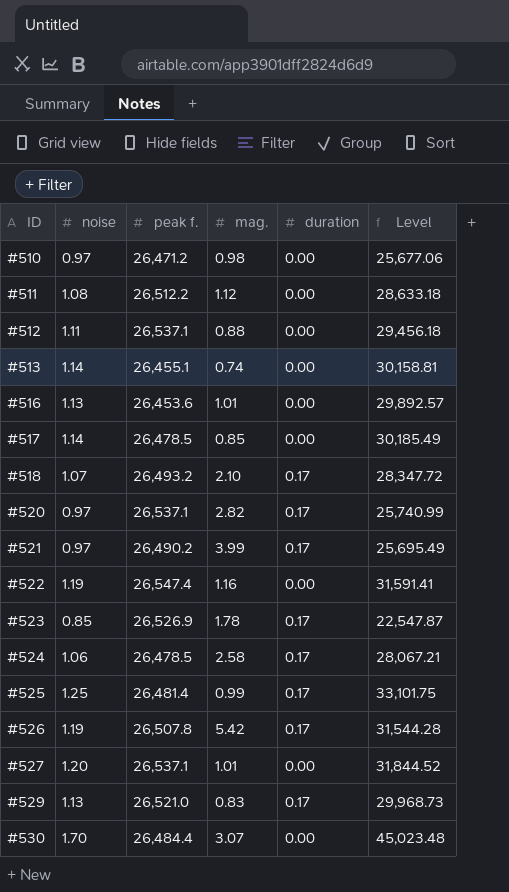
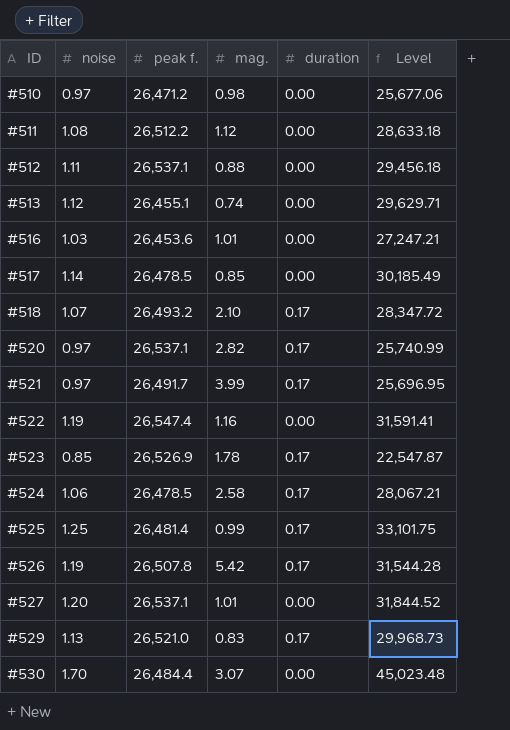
#513 | noise: 1.14 -> 1.12
#513 | Level: 30,158.81 -> 29,629.71
#516 | noise: 1.13 -> 1.03
#516 | Level: 29,892.57 -> 27,247.21
#521 | peak f.: 26,490.2 -> 26,491.7
#521 | Level: 25,695.49 -> 25,696.95

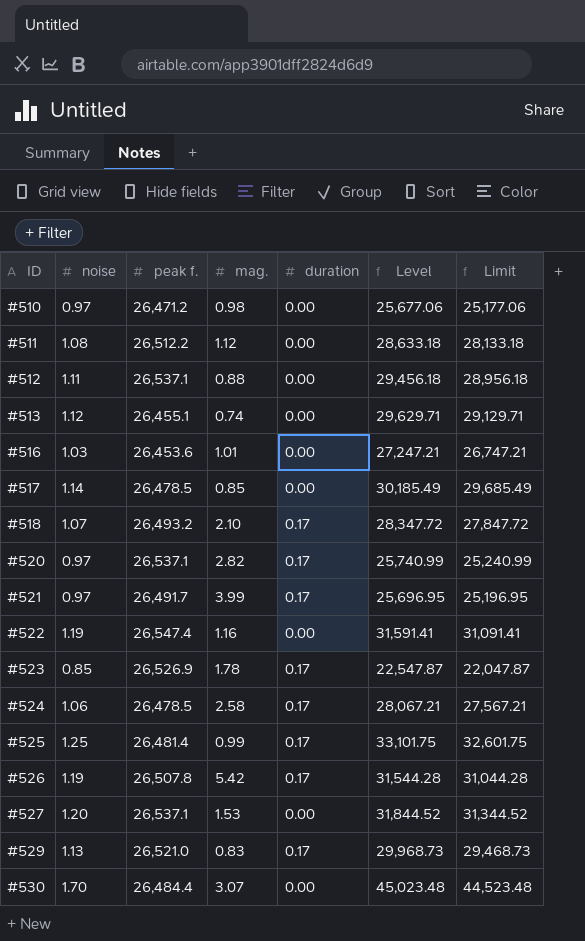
column Limit | formula: none -> [Level] - 500
#527 | mag.: 1.01 -> 1.53

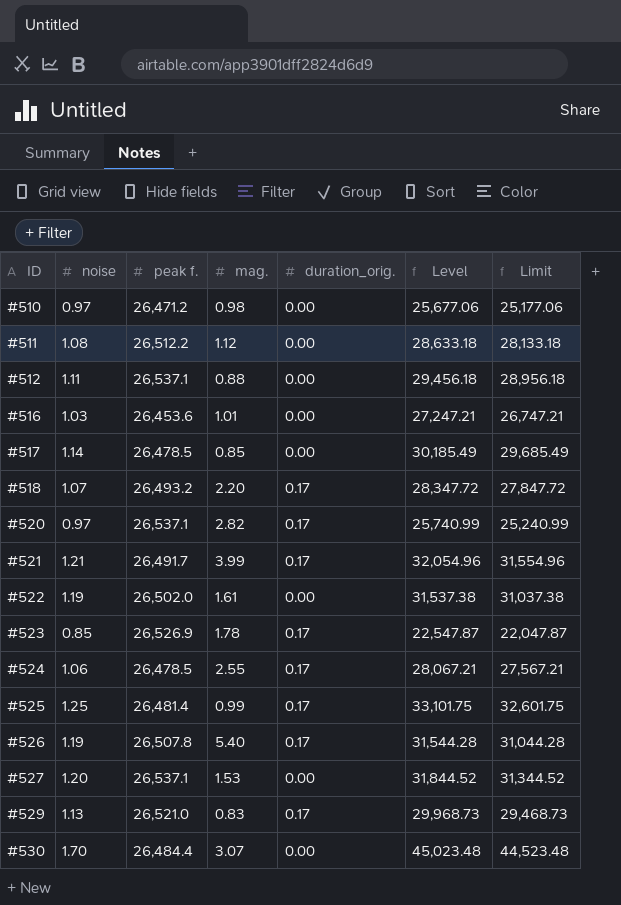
column name: duration -> duration_orig.
row #513: 1.12 | 26,455.1 | 0.74 | 0.00 | 29,629.71 | 29,129.71 -> none
#518 | mag.: 2.10 -> 2.20
#521 | noise: 0.97 -> 1.21
#521 | Level: 25,696.95 -> 32,054.96
#521 | Limit: 25,196.95 -> 31,554.96
#522 | peak f.: 26,547.4 -> 26,502.0
#522 | mag.: 1.16 -> 1.61
#522 | Level: 31,591.41 -> 31,537.38
#522 | Limit: 31,091.41 -> 31,037.38
#524 | mag.: 2.58 -> 2.55
#526 | mag.: 5.42 -> 5.40

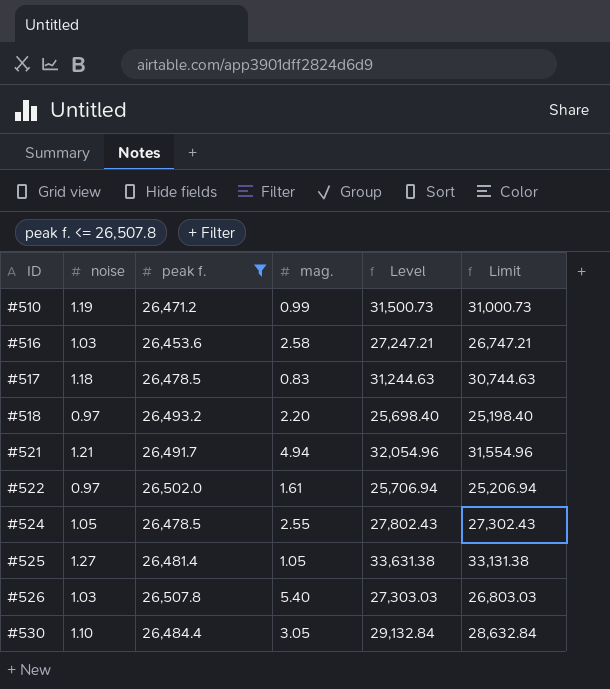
filter: none -> peak f. <= 26,507.8
column duration_orig. | position: 5 -> none
#510 | noise: 0.97 -> 1.19
#510 | mag.: 0.98 -> 0.99
#510 | Level: 25,677.06 -> 31,500.73
#510 | Limit: 25,177.06 -> 31,000.73
#516 | mag.: 1.01 -> 2.58
#517 | noise: 1.14 -> 1.18
#517 | mag.: 0.85 -> 0.83
#517 | Level: 30,185.49 -> 31,244.63
#517 | Limit: 29,685.49 -> 30,744.63
#518 | noise: 1.07 -> 0.97
#518 | Level: 28,347.72 -> 25,698.40
#518 | Limit: 27,847.72 -> 25,198.40
#521 | mag.: 3.99 -> 4.94
#522 | noise: 1.19 -> 0.97
#522 | Level: 31,537.38 -> 25,706.94
#522 | Limit: 31,037.38 -> 25,206.94
#524 | noise: 1.06 -> 1.05
#524 | Level: 28,067.21 -> 27,802.43
#524 | Limit: 27,567.21 -> 27,302.43
#525 | noise: 1.25 -> 1.27
#525 | mag.: 0.99 -> 1.05
#525 | Level: 33,101.75 -> 33,631.38
#525 | Limit: 32,601.75 -> 33,131.38
#526 | noise: 1.19 -> 1.03
#526 | Level: 31,544.28 -> 27,303.03
#526 | Limit: 31,044.28 -> 26,803.03
#530 | noise: 1.70 -> 1.10
#530 | mag.: 3.07 -> 3.05
#530 | Level: 45,023.48 -> 29,132.84
#530 | Limit: 44,523.48 -> 28,632.84

